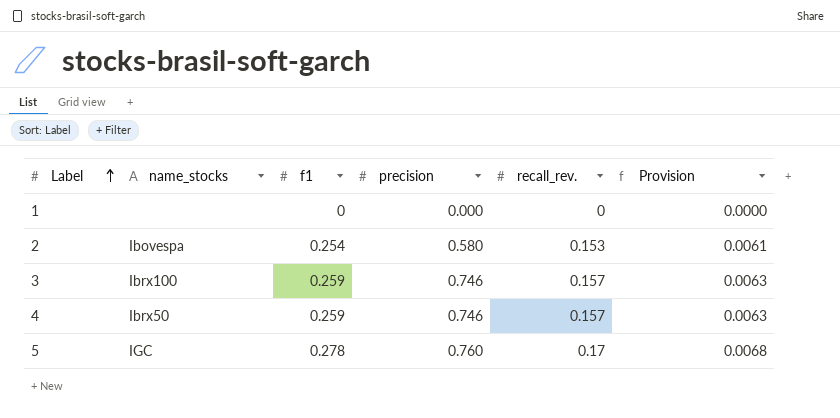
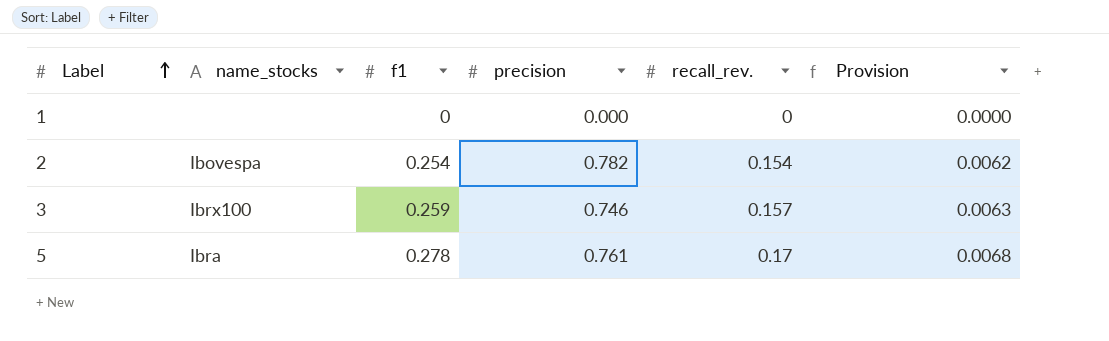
row 4: Ibrx50 | 0.259 | 0.746 | 0.157 | 0.0063 -> none
2 | precision: 0.580 -> 0.782
2 | recall_rev.: 0.153 -> 0.154
2 | Provision: 0.0061 -> 0.0062
5 | name_stocks: IGC -> Ibra
5 | precision: 0.760 -> 0.761

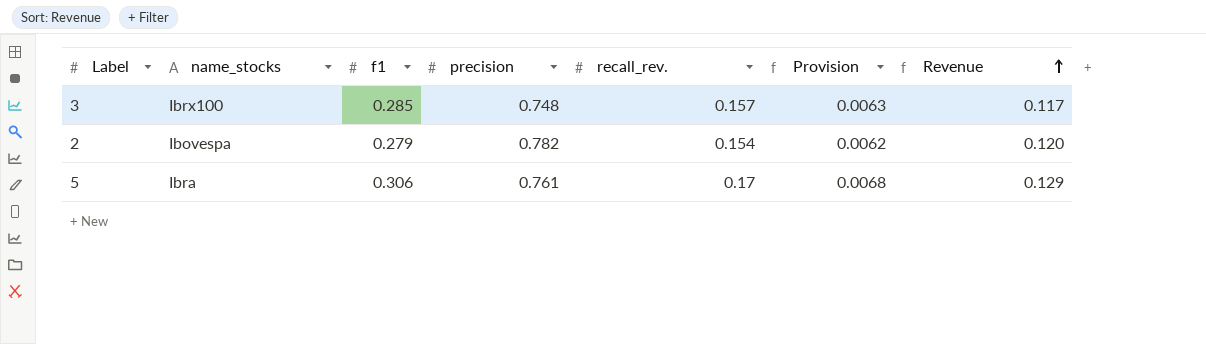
row order: Label ascending -> Revenue ascending
column Revenue | formula: none -> [precision] * [recall_rev.]
row 1: none | 0 | 0.000 | 0 | 0.0000 -> none
3 | f1: 0.259 -> 0.285
3 | precision: 0.746 -> 0.748
2 | f1: 0.254 -> 0.279
5 | f1: 0.278 -> 0.306

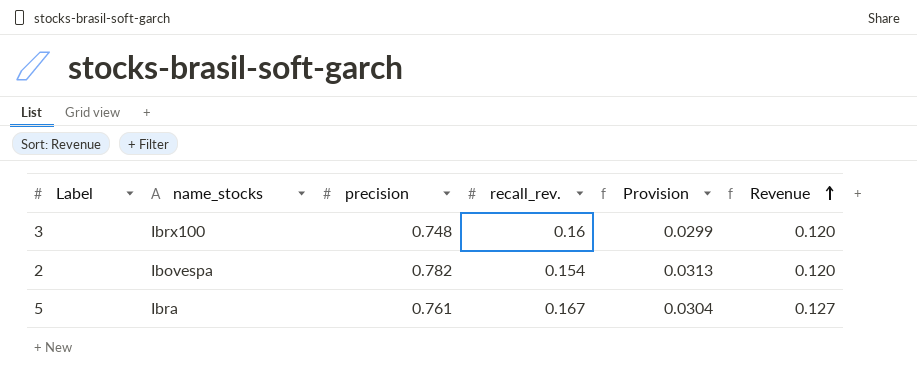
column f1 | position: 3 -> none
column Provision | formula: [recall_rev.] * 0.04 -> [precision] * 0.04
3 | recall_rev.: 0.157 -> 0.16
3 | Revenue: 0.117 -> 0.120
5 | recall_rev.: 0.17 -> 0.167
5 | Revenue: 0.129 -> 0.127

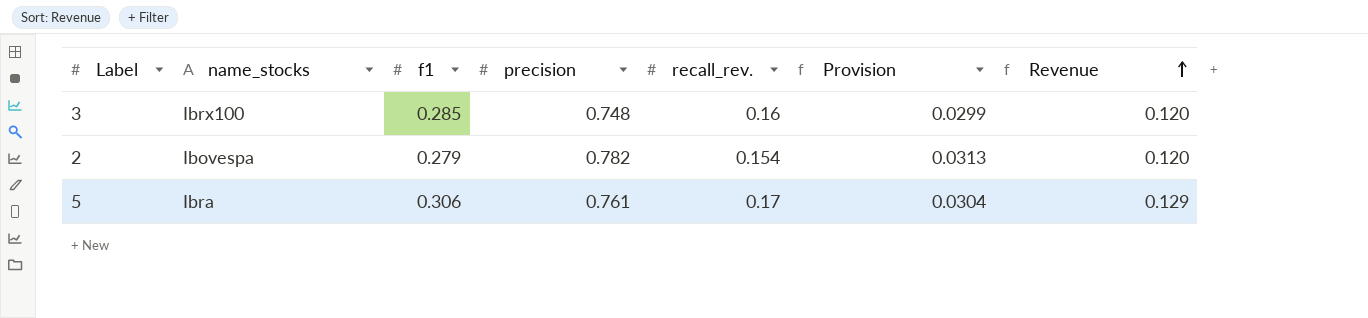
column f1 | position: none -> 3
5 | recall_rev.: 0.167 -> 0.17
5 | Revenue: 0.127 -> 0.129

